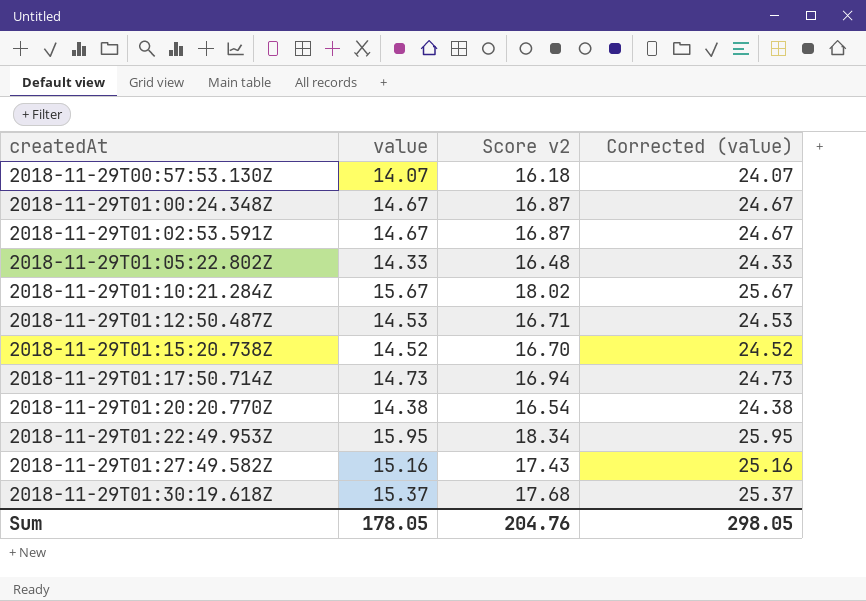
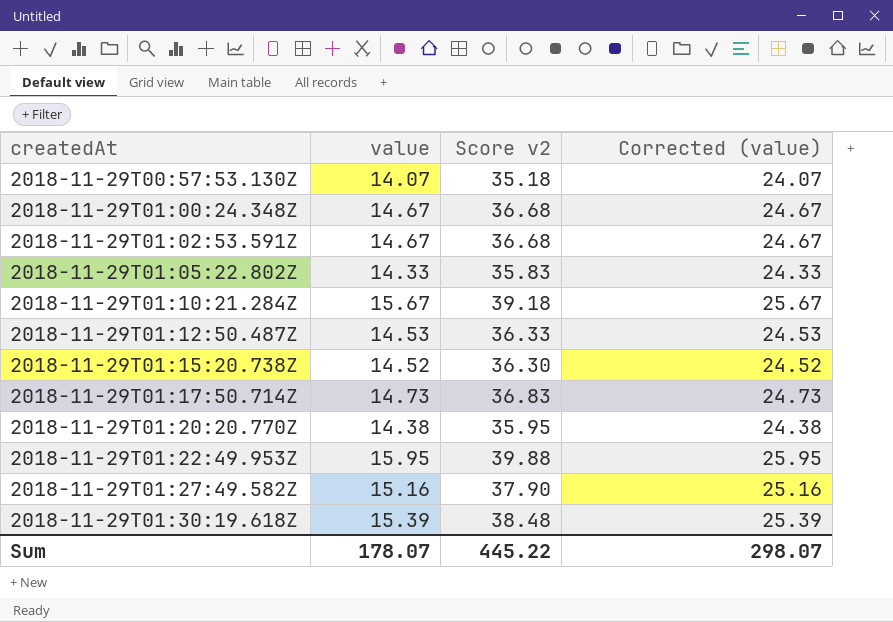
column Score v2 | formula: [value] * 1.15 -> [value] * 2.5
2018-11-29T01:30:19.618Z | value: 15.37 -> 15.39
2018-11-29T01:30:19.618Z | Corrected (value): 25.37 -> 25.39
Sum | value: 178.05 -> 178.07
Sum | Score v2: 204.76 -> 445.22
Sum | Corrected (value): 298.05 -> 298.07

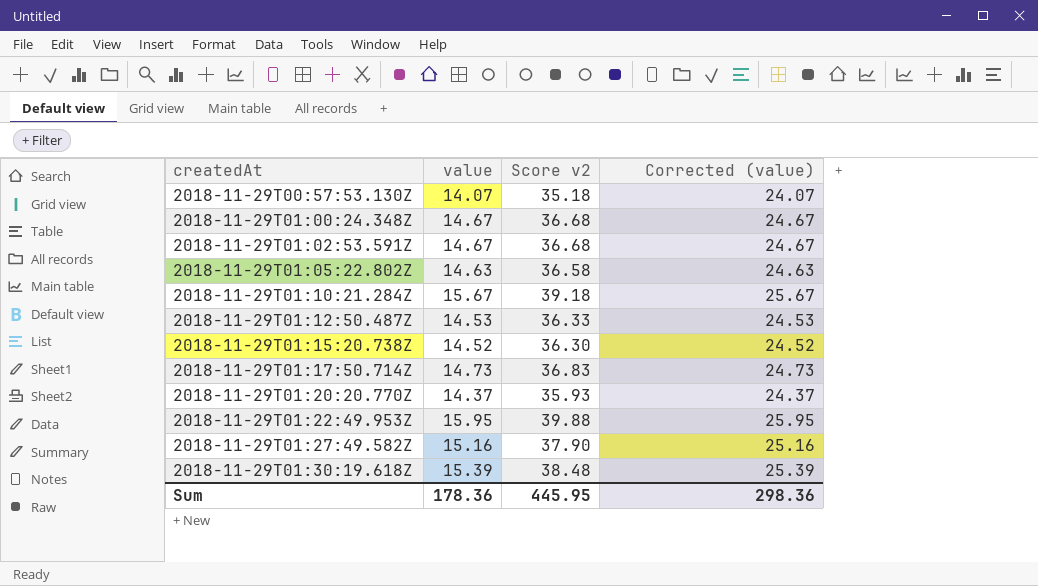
2018-11-29T01:05:22.802Z | value: 14.33 -> 14.63
2018-11-29T01:05:22.802Z | Score v2: 35.83 -> 36.58
2018-11-29T01:05:22.802Z | Corrected (value): 24.33 -> 24.63
2018-11-29T01:20:20.770Z | value: 14.38 -> 14.37
2018-11-29T01:20:20.770Z | Score v2: 35.95 -> 35.93
2018-11-29T01:20:20.770Z | Corrected (value): 24.38 -> 24.37
Sum | value: 178.07 -> 178.36
Sum | Score v2: 445.22 -> 445.95
Sum | Corrected (value): 298.07 -> 298.36

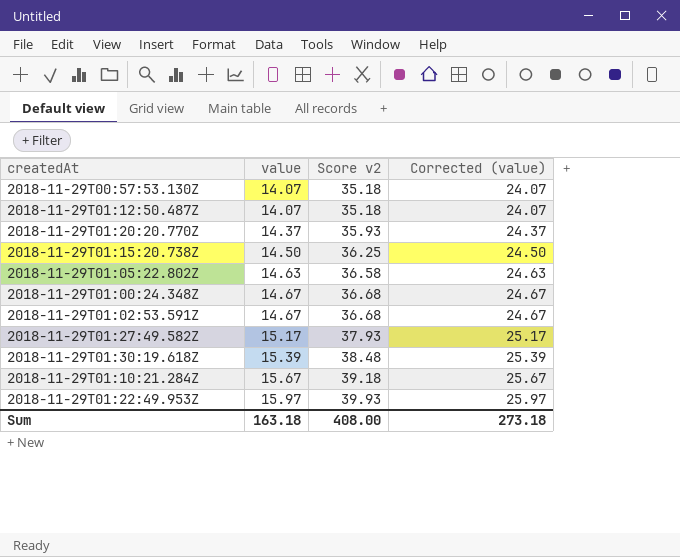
row order: createdAt ascending -> value ascending
row 2018-11-29T01:17:50.714Z: 14.73 | 36.83 | 24.73 -> none
2018-11-29T01:12:50.487Z | value: 14.53 -> 14.07
2018-11-29T01:12:50.487Z | Score v2: 36.33 -> 35.18
2018-11-29T01:12:50.487Z | Corrected (value): 24.53 -> 24.07
2018-11-29T01:15:20.738Z | value: 14.52 -> 14.50
2018-11-29T01:15:20.738Z | Score v2: 36.30 -> 36.25
2018-11-29T01:15:20.738Z | Corrected (value): 24.52 -> 24.50
2018-11-29T01:27:49.582Z | value: 15.16 -> 15.17
2018-11-29T01:27:49.582Z | Score v2: 37.90 -> 37.93
2018-11-29T01:27:49.582Z | Corrected (value): 25.16 -> 25.17
2018-11-29T01:22:49.953Z | value: 15.95 -> 15.97
2018-11-29T01:22:49.953Z | Score v2: 39.88 -> 39.93
2018-11-29T01:22:49.953Z | Corrected (value): 25.95 -> 25.97
Sum | value: 178.36 -> 163.18
Sum | Score v2: 445.95 -> 408.00
Sum | Corrected (value): 298.36 -> 273.18

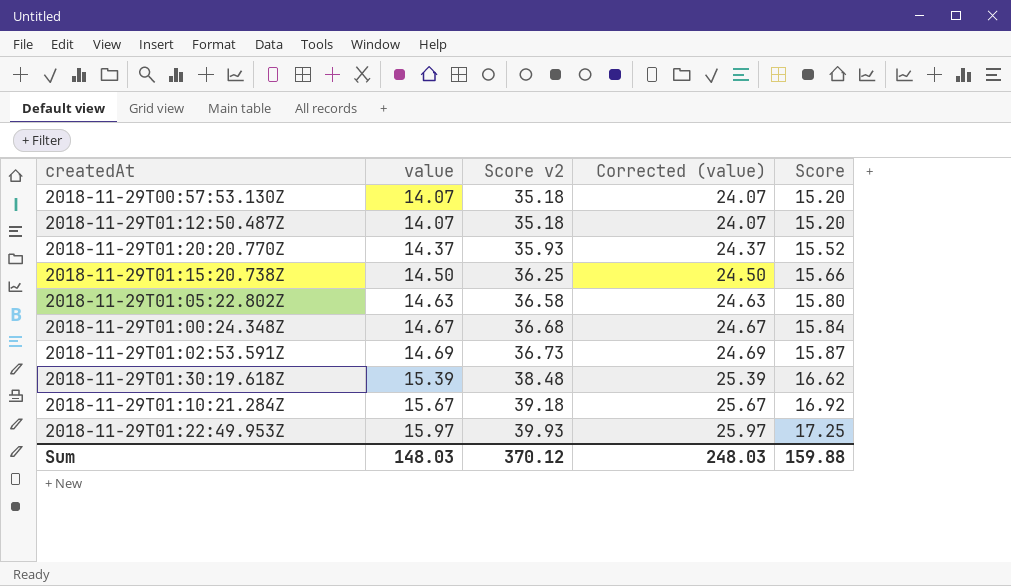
column Score | formula: none -> [value] * 1.08
row 2018-11-29T01:27:49.582Z: 15.17 | 37.93 | 25.17 -> none
2018-11-29T01:02:53.591Z | value: 14.67 -> 14.69
2018-11-29T01:02:53.591Z | Score v2: 36.68 -> 36.73
2018-11-29T01:02:53.591Z | Corrected (value): 24.67 -> 24.69
Sum | value: 163.18 -> 148.03
Sum | Score v2: 408.00 -> 370.12
Sum | Corrected (value): 273.18 -> 248.03

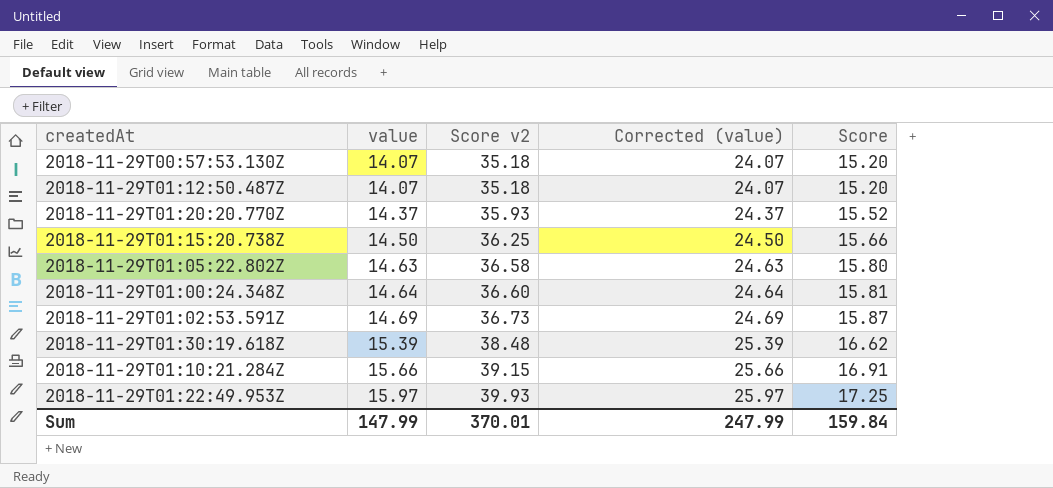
2018-11-29T01:00:24.348Z | value: 14.67 -> 14.64
2018-11-29T01:00:24.348Z | Score v2: 36.68 -> 36.60
2018-11-29T01:00:24.348Z | Corrected (value): 24.67 -> 24.64
2018-11-29T01:00:24.348Z | Score: 15.84 -> 15.81
2018-11-29T01:10:21.284Z | value: 15.67 -> 15.66
2018-11-29T01:10:21.284Z | Score v2: 39.18 -> 39.15
2018-11-29T01:10:21.284Z | Corrected (value): 25.67 -> 25.66
2018-11-29T01:10:21.284Z | Score: 16.92 -> 16.91
Sum | value: 148.03 -> 147.99
Sum | Score v2: 370.12 -> 370.01
Sum | Corrected (value): 248.03 -> 247.99
Sum | Score: 159.88 -> 159.84

